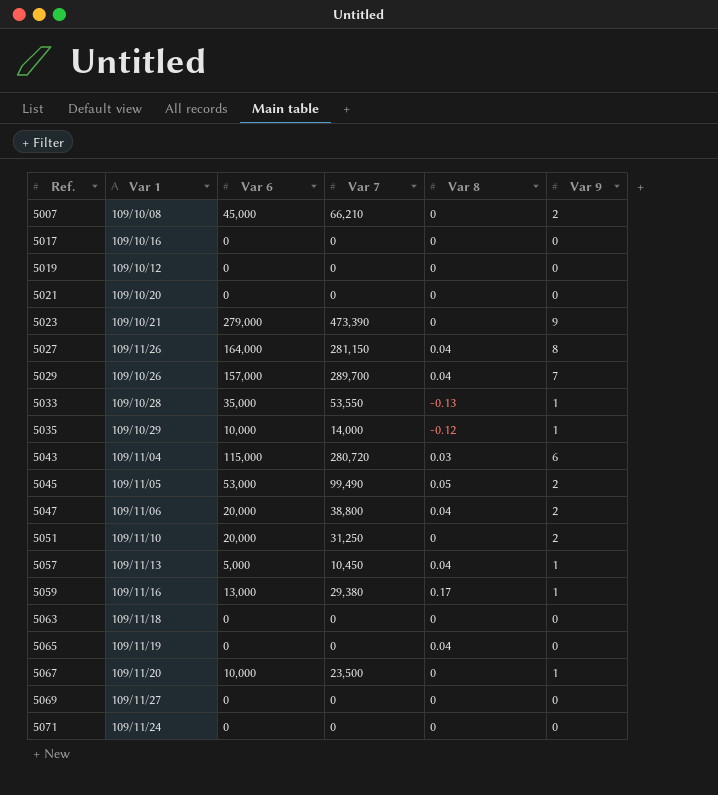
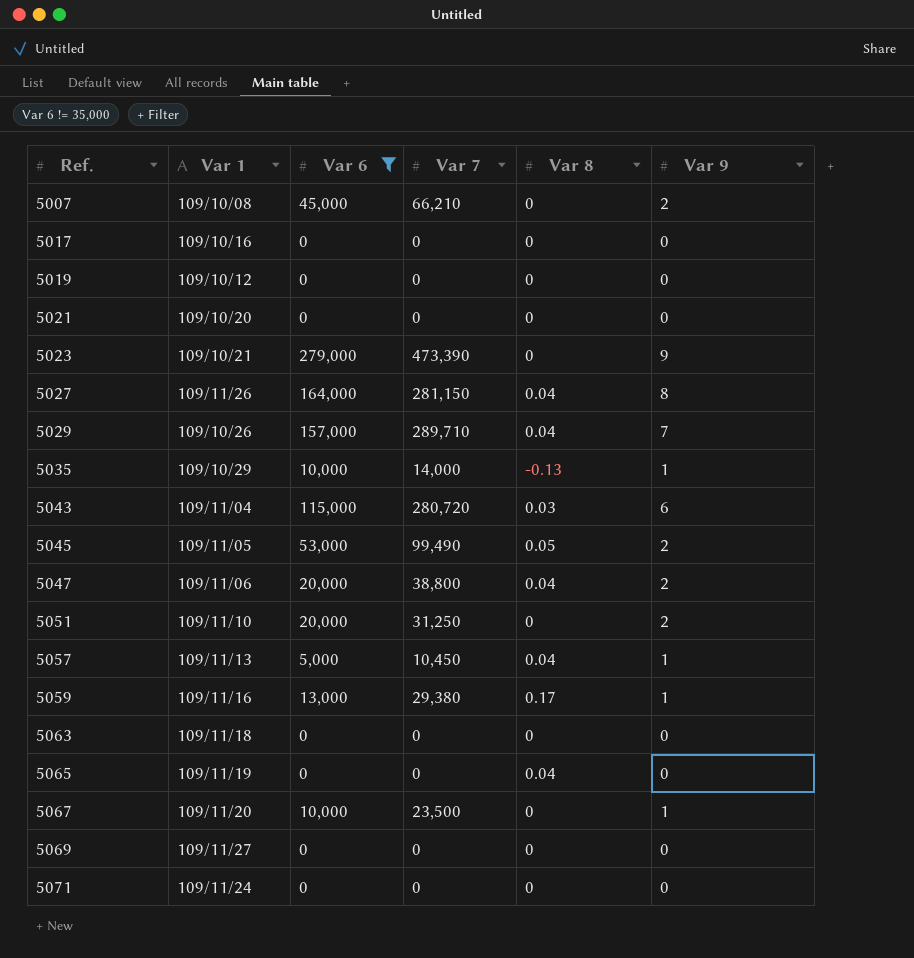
filter: none -> Var 6 != 35,000
5029 | Var 7: 289,700 -> 289,710
5035 | Var 8: -0.12 -> -0.13

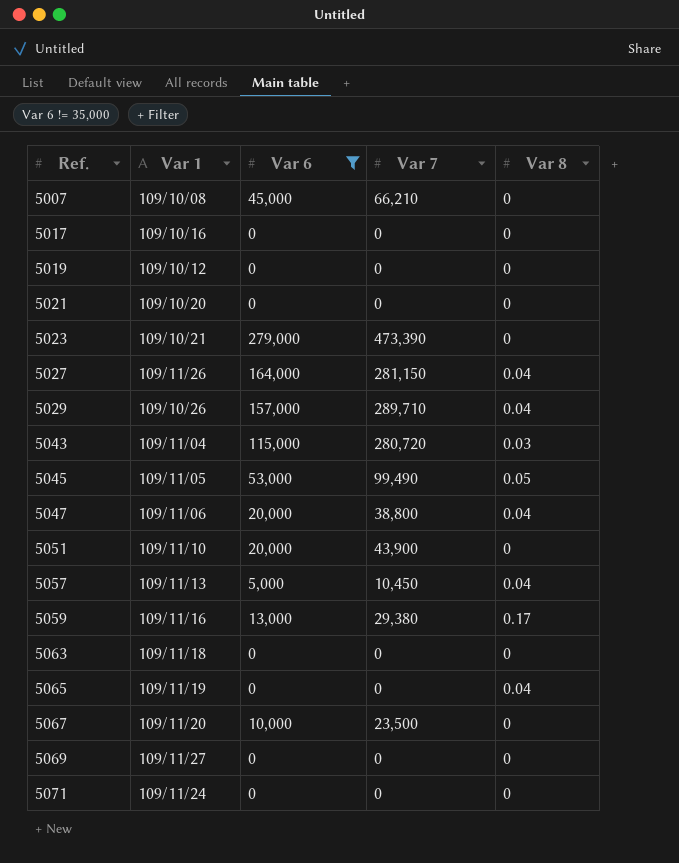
column Var 9 | position: 6 -> none
row 5035: 109/10/29 | 10,000 | 14,000 | -0.13 | 1 -> none
5051 | Var 7: 31,250 -> 43,900

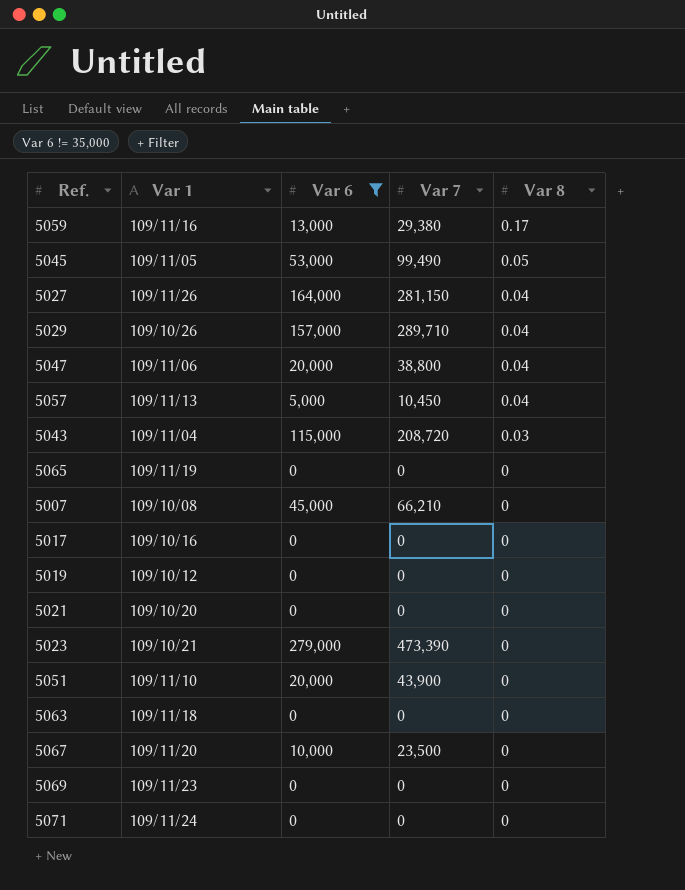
row order: Ref. ascending -> Var 8 descending
5043 | Var 7: 280,720 -> 208,720
5065 | Var 8: 0.04 -> 0
5069 | Var 1: 109/11/27 -> 109/11/23

